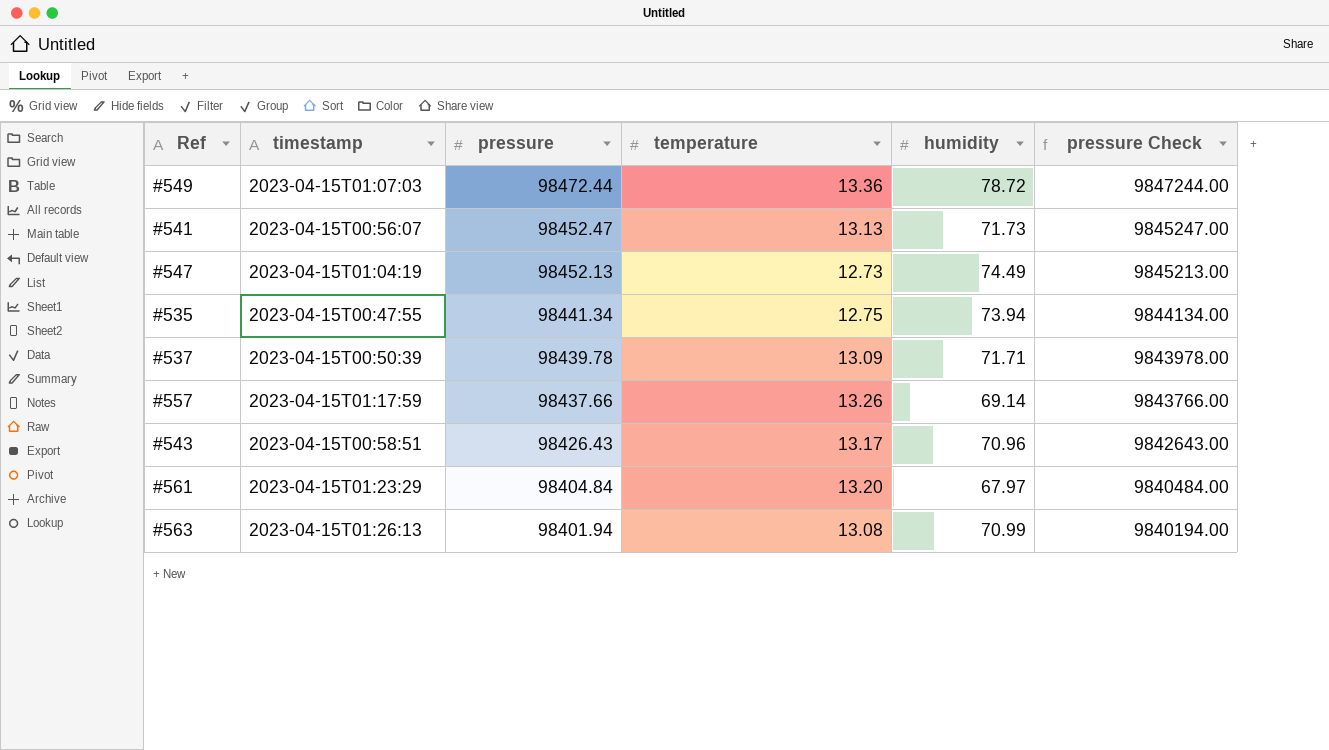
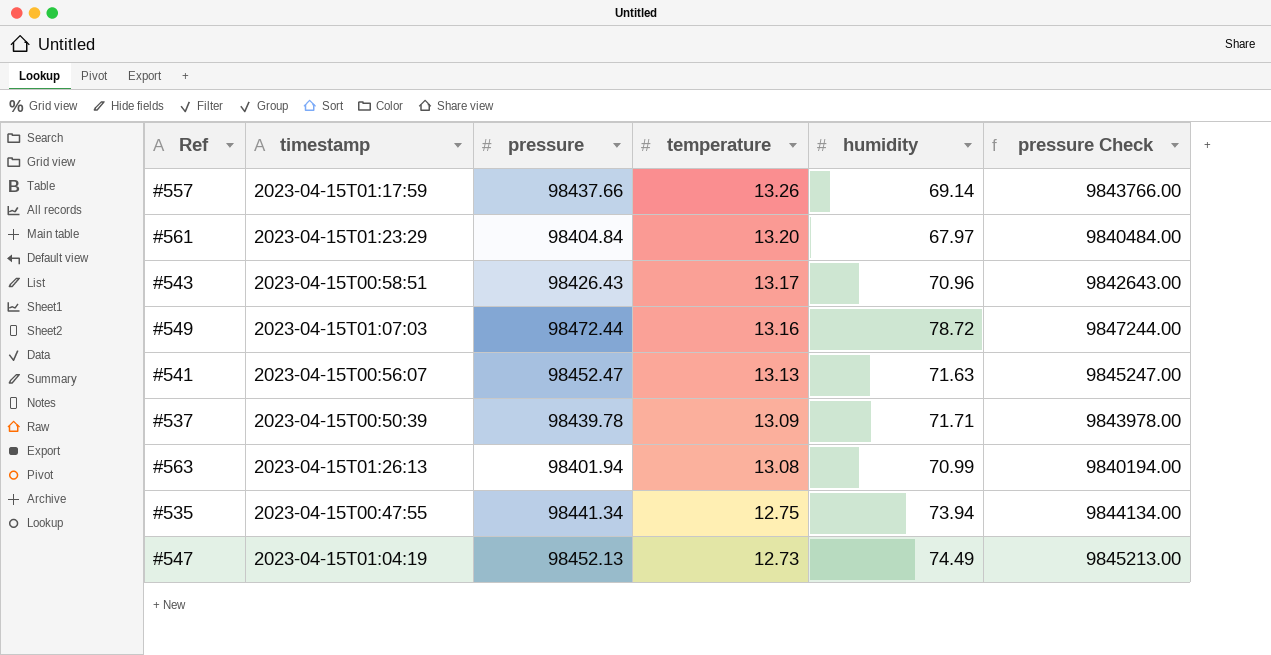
row order: pressure descending -> temperature descending
#549 | temperature: 13.36 -> 13.16
#541 | humidity: 71.73 -> 71.63

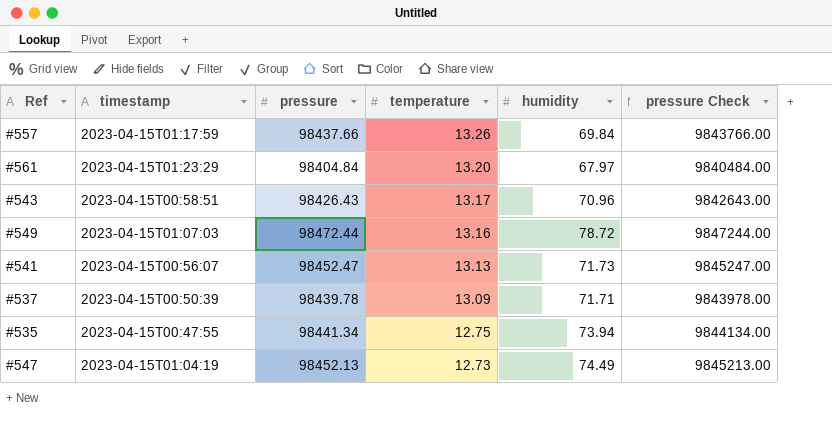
row #563: 2023-04-15T01:26:13 | 98401.94 | 13.08 | 70.99 | 9840194.00 -> none
#557 | humidity: 69.14 -> 69.84
#541 | humidity: 71.63 -> 71.73

